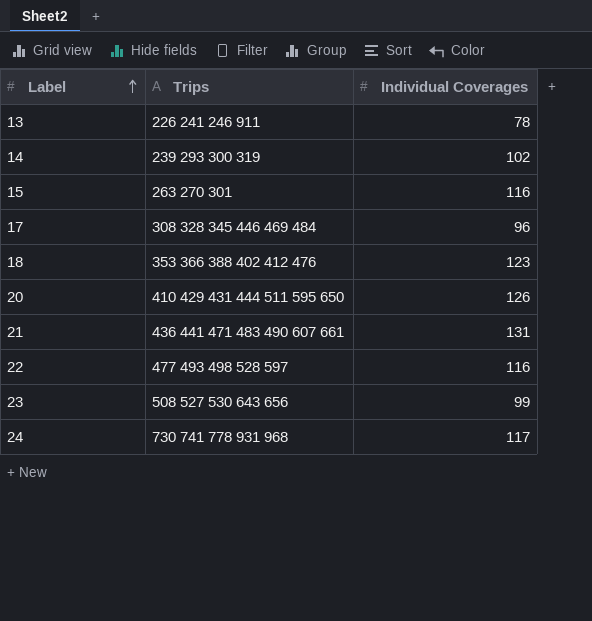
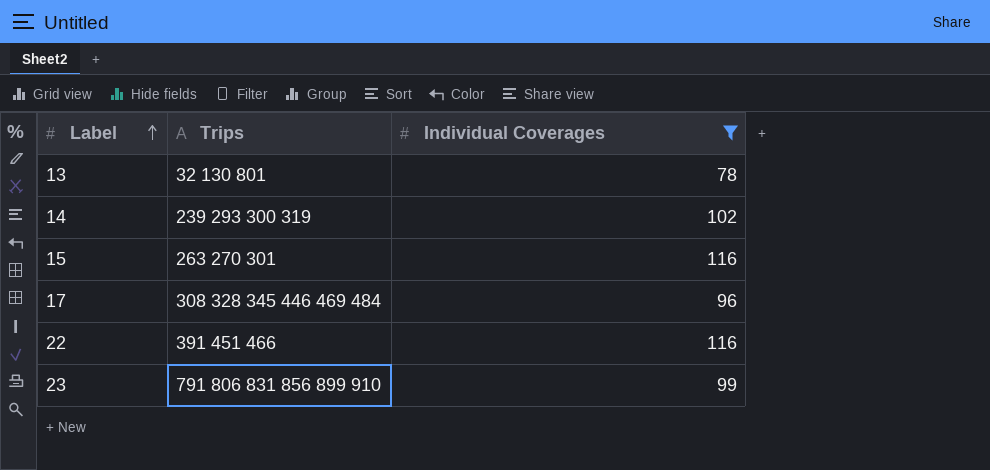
filter: none -> Individual Coverages <= 116
13 | Trips: 226 241 246 911 -> 32 130 801
22 | Trips: 477 493 498 528 597 -> 391 451 466
23 | Trips: 508 527 530 643 656 -> 791 806 831 856 899 910

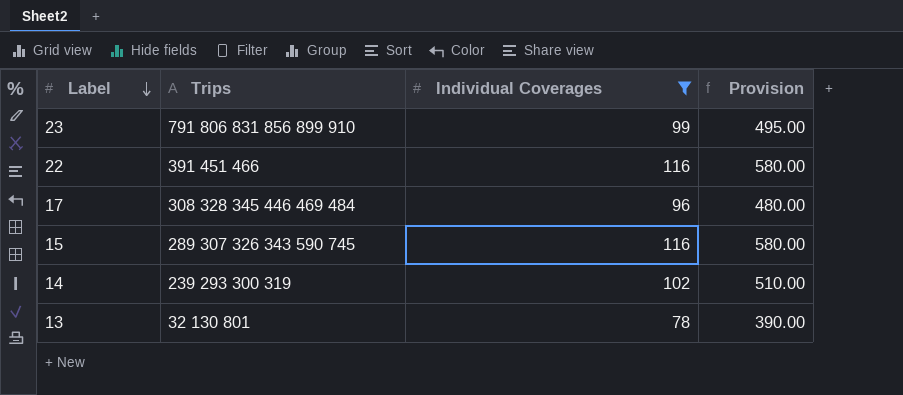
row order: Label ascending -> Label descending
column Provision | formula: none -> [Individual Coverages] * 5
15 | Trips: 263 270 301 -> 289 307 326 343 590 745

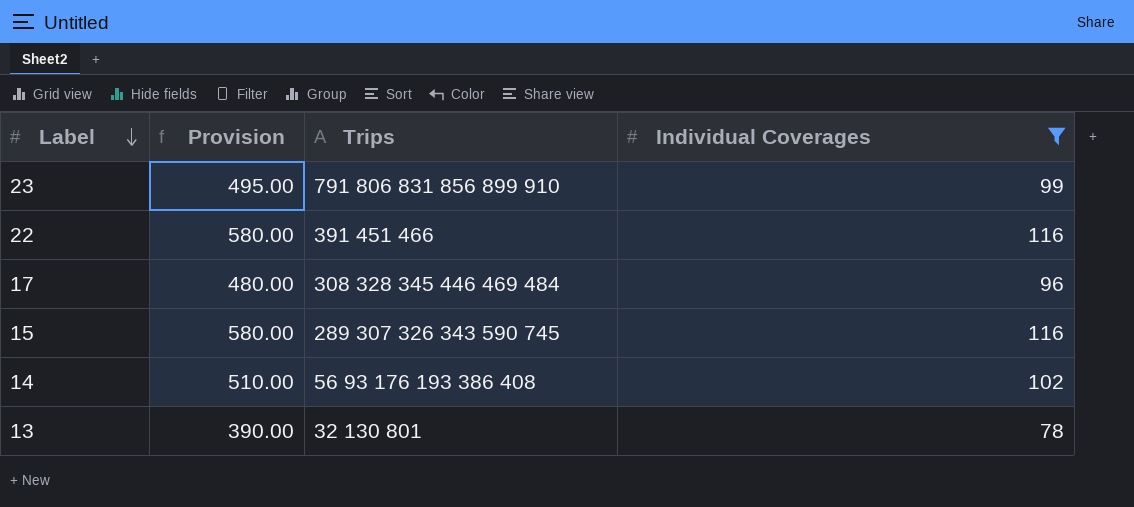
column Provision | position: 4 -> 2
14 | Trips: 239 293 300 319 -> 56 93 176 193 386 408

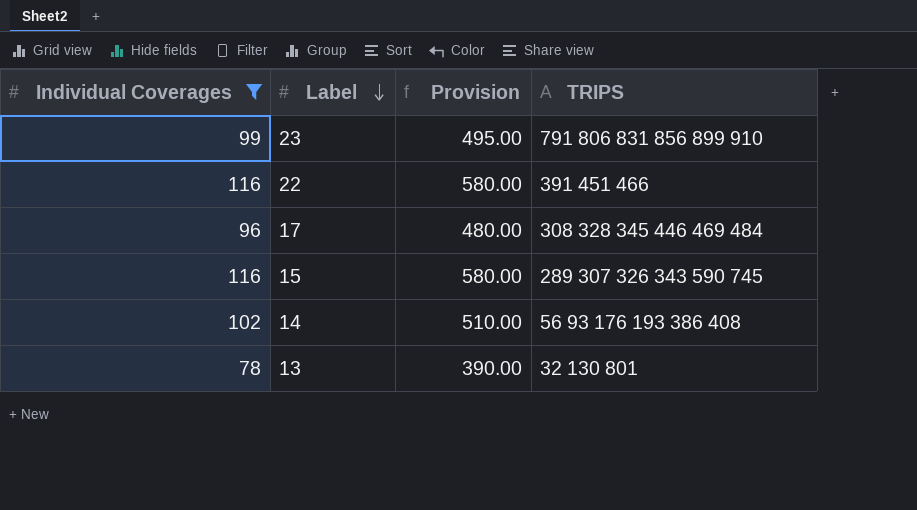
column Individual Coverages | position: 4 -> 1
column name: Trips -> TRIPS

